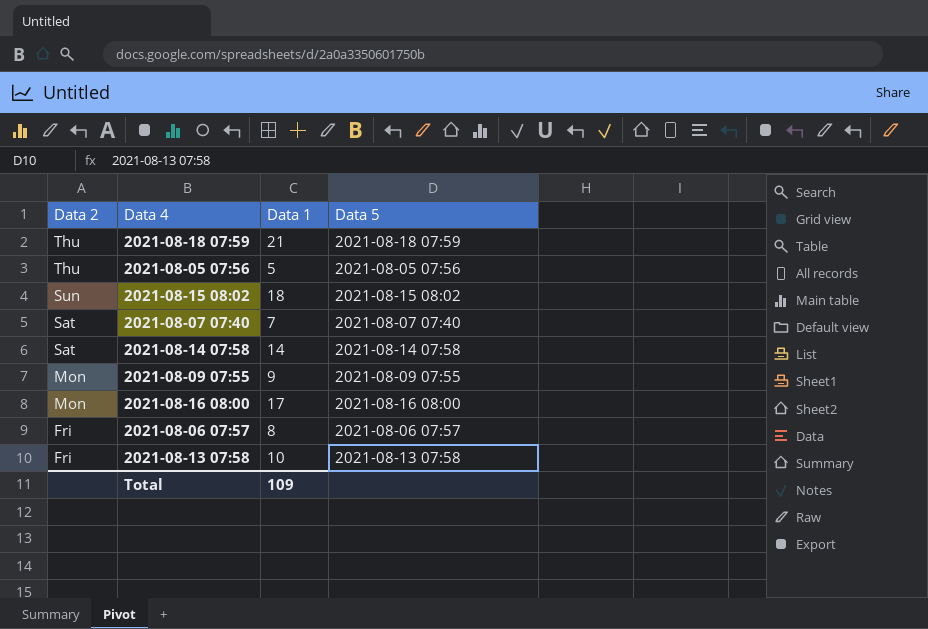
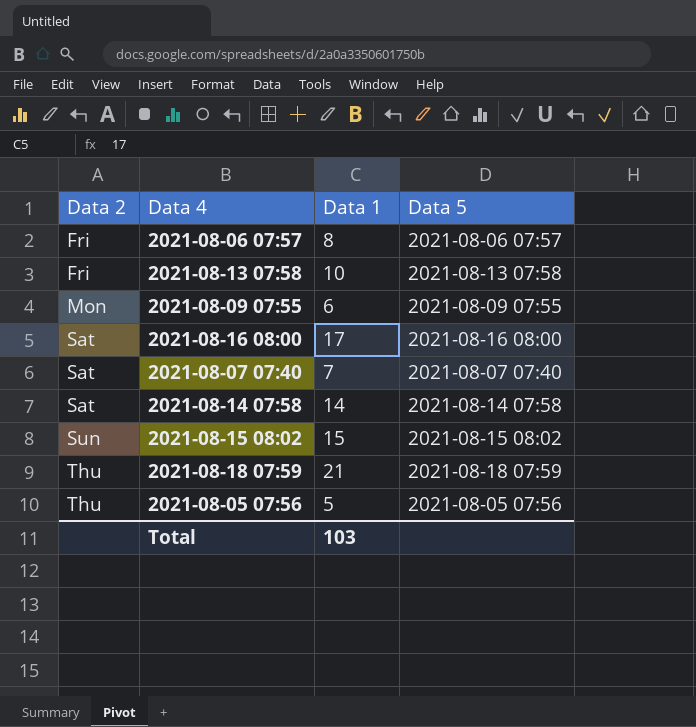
row order: Data 2 descending -> Data 2 ascending
2021-08-09 07:55 | Data 1: 9 -> 6
2021-08-16 08:00 | Data 2: Mon -> Sat
2021-08-15 08:02 | Data 1: 18 -> 15
Total | Data 1: 109 -> 103

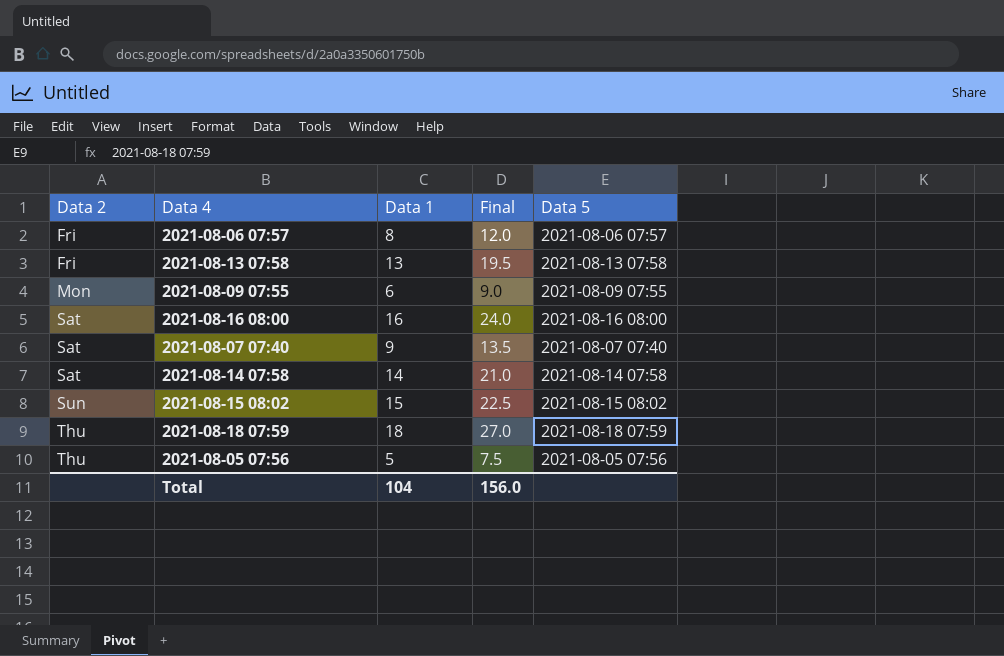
column Final | formula: none -> [Data 1] * 1.5
2021-08-13 07:58 | Data 1: 10 -> 13
2021-08-16 08:00 | Data 1: 17 -> 16
2021-08-07 07:40 | Data 1: 7 -> 9
2021-08-18 07:59 | Data 1: 21 -> 18
Total | Data 1: 103 -> 104

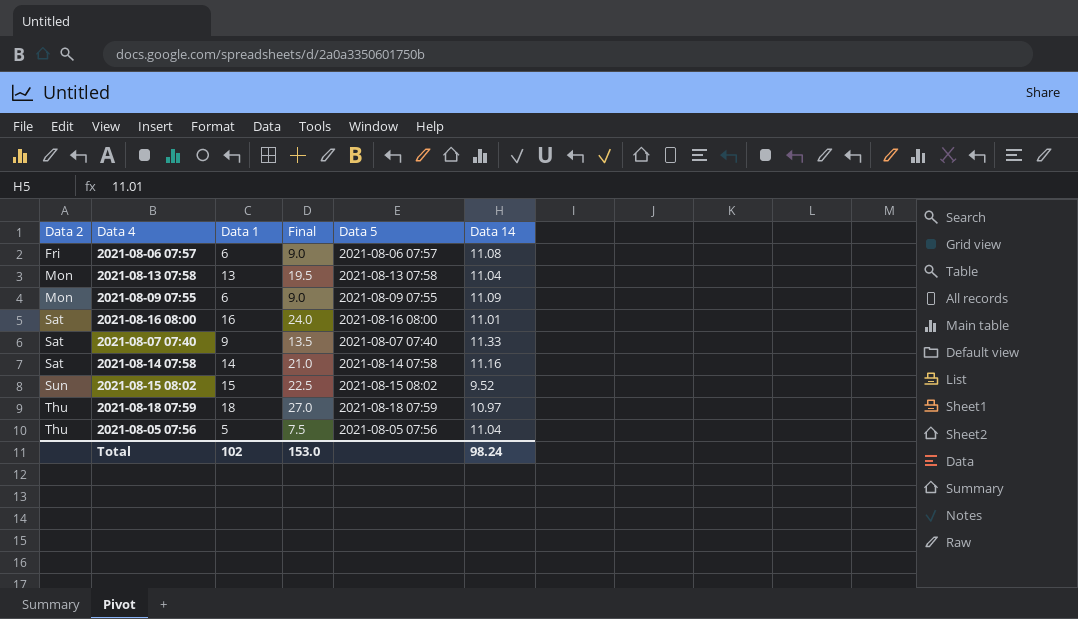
column Data 14 | position: none -> 6
2021-08-06 07:57 | Data 1: 8 -> 6
2021-08-06 07:57 | Final: 12.0 -> 9.0
2021-08-13 07:58 | Data 2: Fri -> Mon
Total | Data 1: 104 -> 102
Total | Final: 156.0 -> 153.0

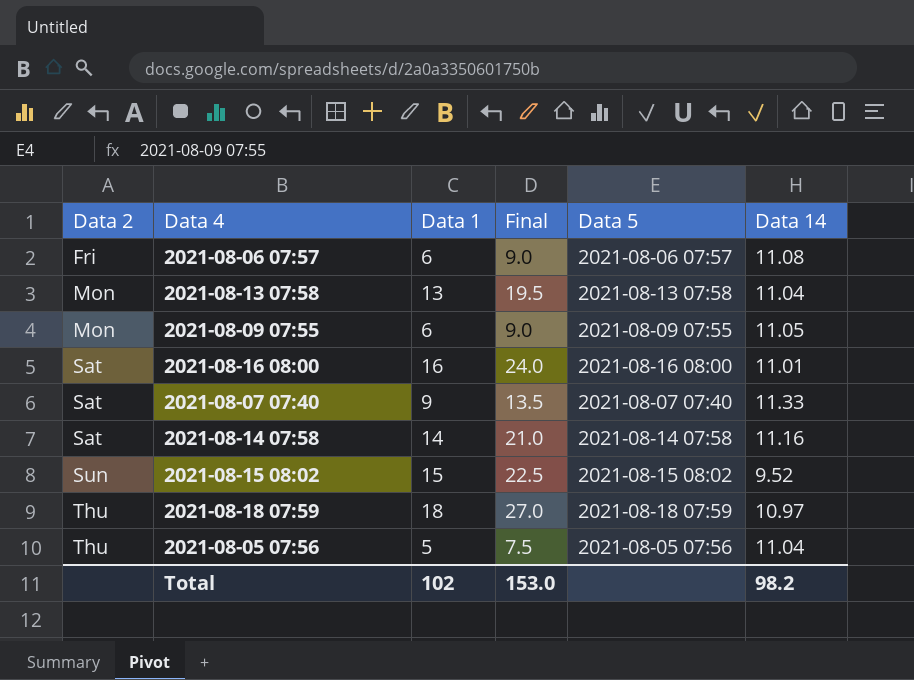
2021-08-09 07:55 | Data 14: 11.09 -> 11.05
Total | Data 14: 98.24 -> 98.2

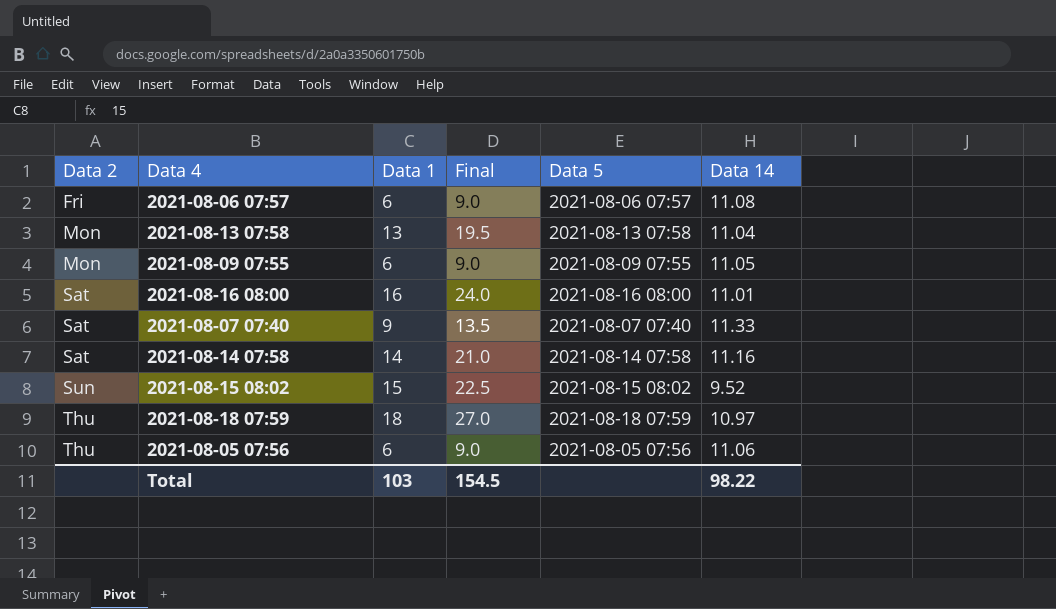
2021-08-05 07:56 | Data 1: 5 -> 6
2021-08-05 07:56 | Final: 7.5 -> 9.0
2021-08-05 07:56 | Data 14: 11.04 -> 11.06
Total | Data 1: 102 -> 103
Total | Final: 153.0 -> 154.5
Total | Data 14: 98.2 -> 98.22

